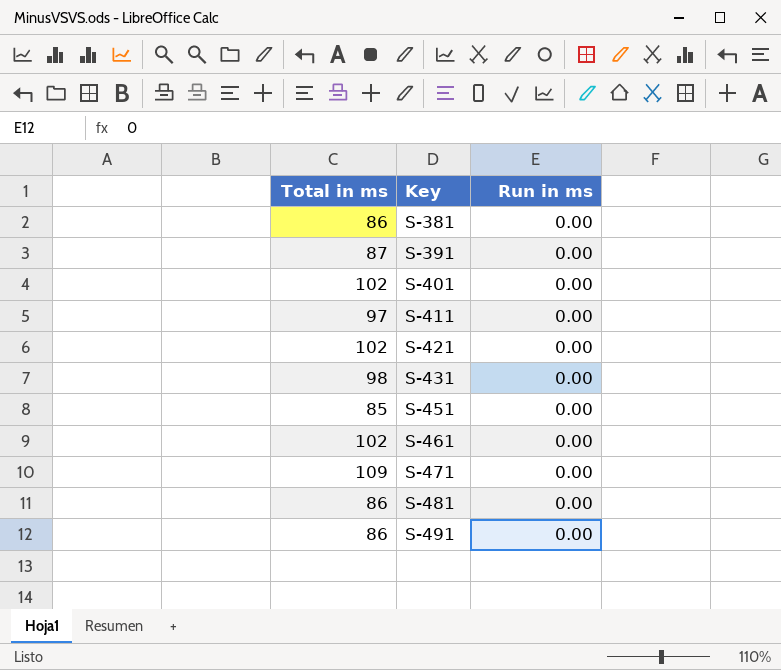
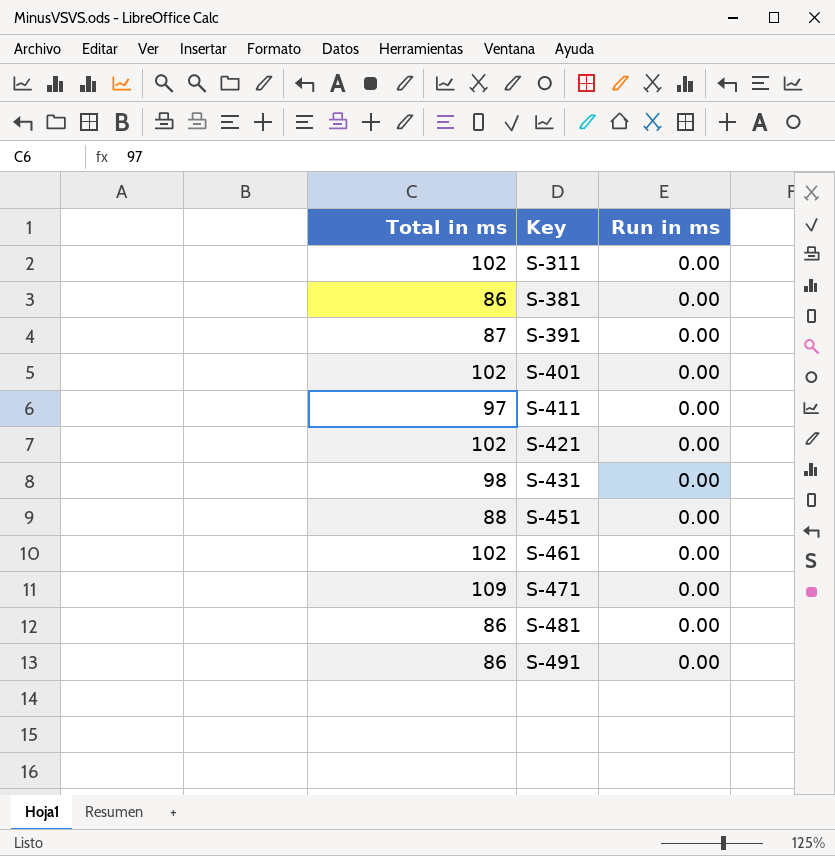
row S-311: none -> 102 | 0.00
S-451 | Total in ms: 85 -> 88

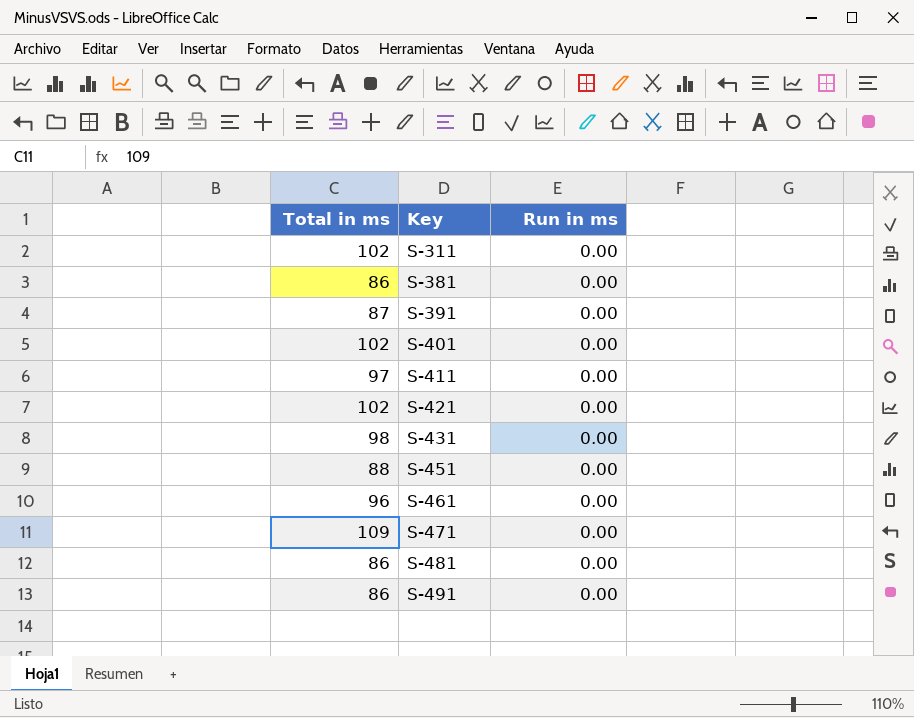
S-461 | Total in ms: 102 -> 96

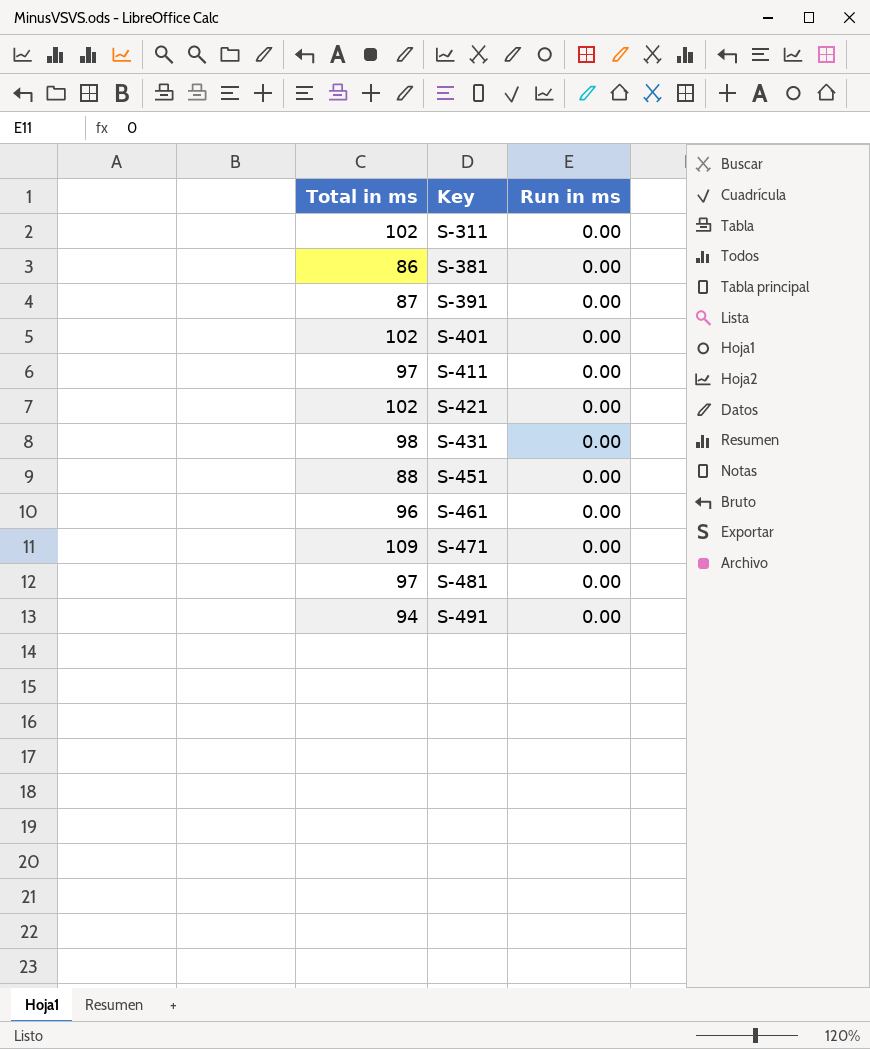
S-481 | Total in ms: 86 -> 97
S-491 | Total in ms: 86 -> 94

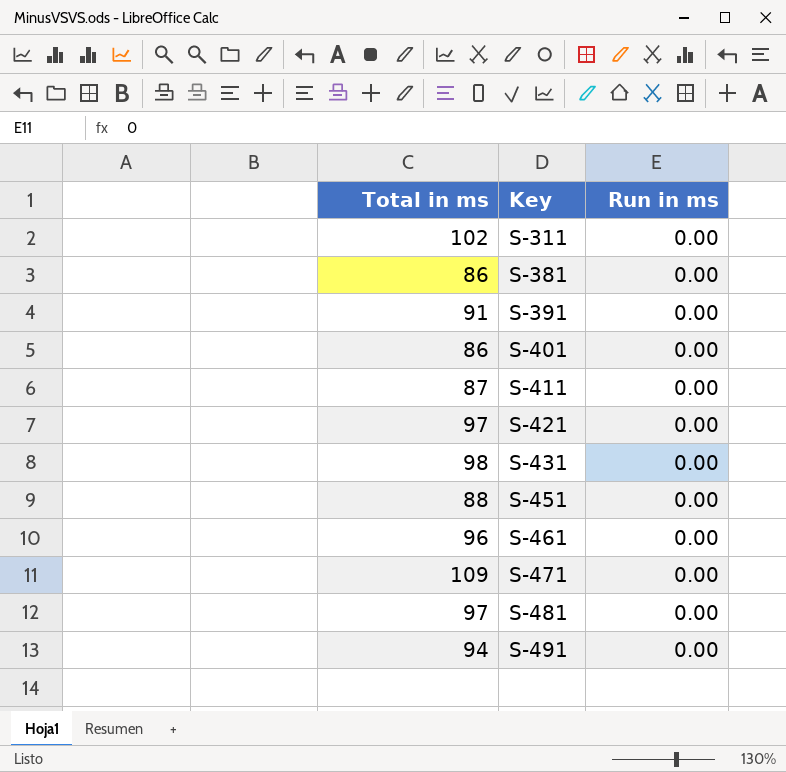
S-391 | Total in ms: 87 -> 91
S-401 | Total in ms: 102 -> 86
S-411 | Total in ms: 97 -> 87
S-421 | Total in ms: 102 -> 97

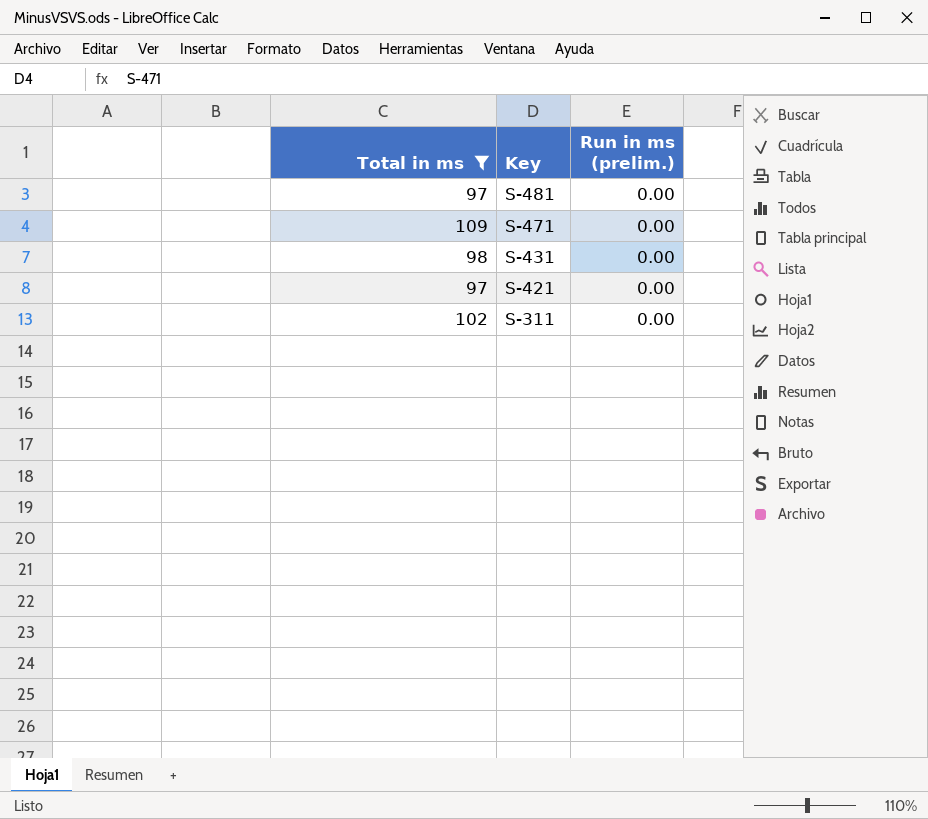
filter: none -> Total in ms >= 97
row order: Key ascending -> Key descending
column name: Run in ms -> Run in ms (prelim.)

